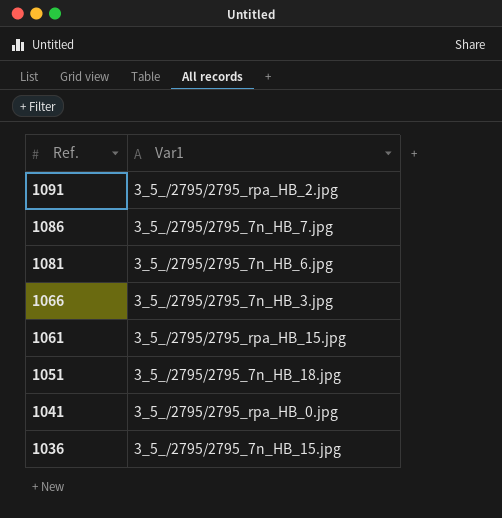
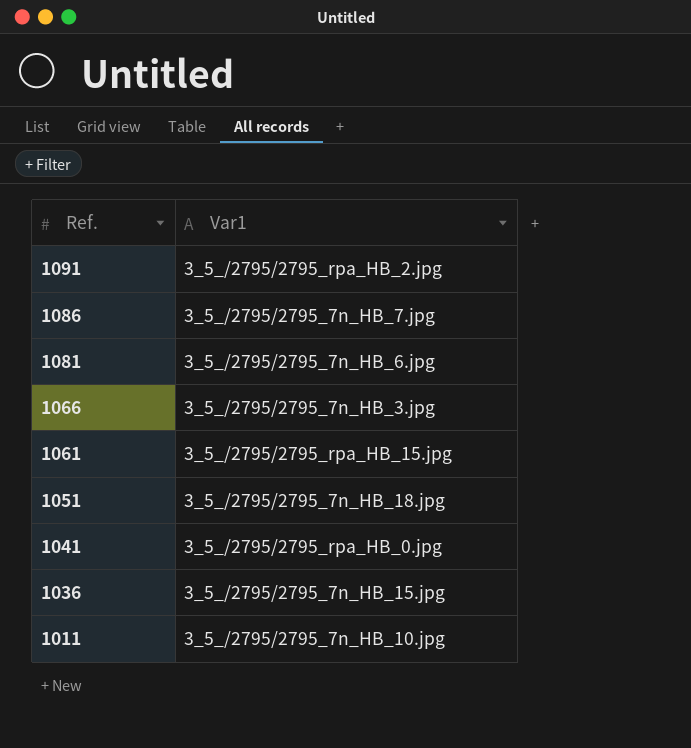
row 1011: none -> 3_5_/2795/2795_7n_HB_10.jpg

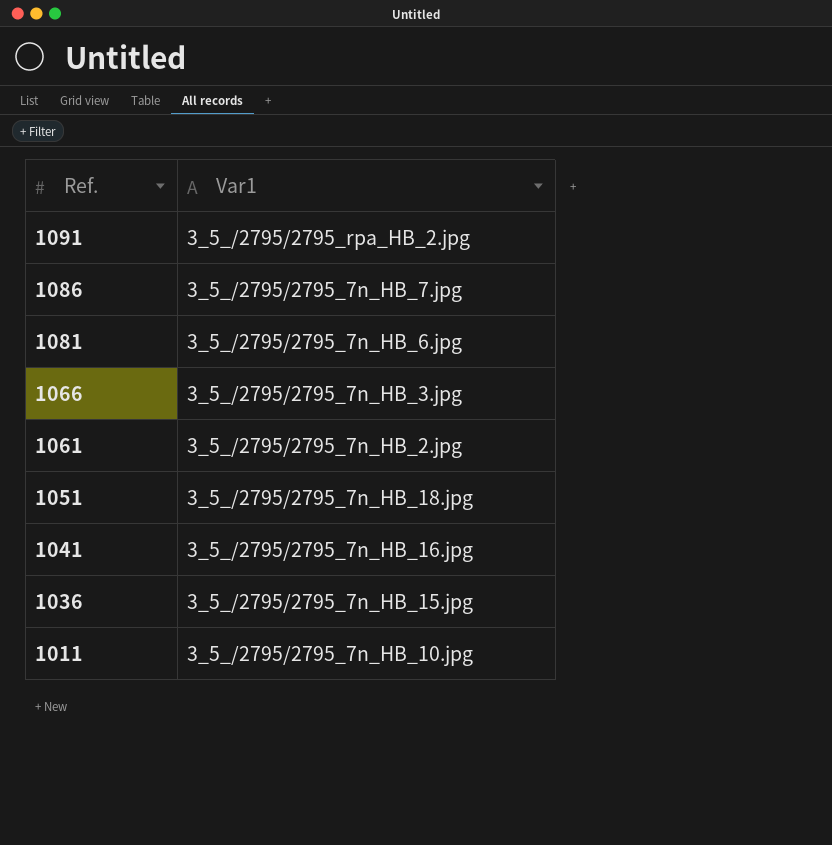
1061 | Var1: 3_5_/2795/2795_rpa_HB_15.jpg -> 3_5_/2795/2795_7n_HB_2.jpg
1041 | Var1: 3_5_/2795/2795_rpa_HB_0.jpg -> 3_5_/2795/2795_7n_HB_16.jpg

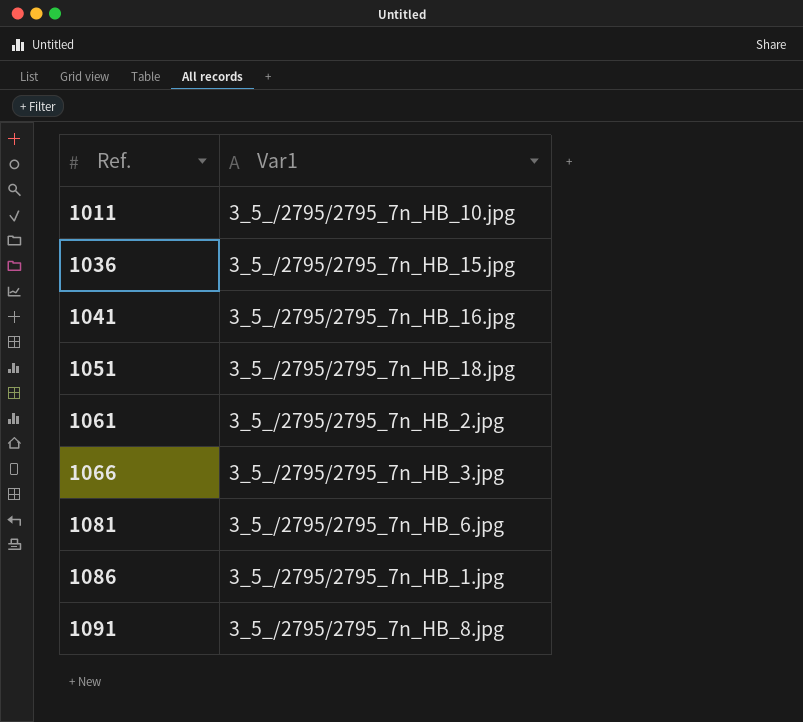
row order: Ref. descending -> Ref. ascending
1086 | Var1: 3_5_/2795/2795_7n_HB_7.jpg -> 3_5_/2795/2795_7n_HB_1.jpg
1091 | Var1: 3_5_/2795/2795_rpa_HB_2.jpg -> 3_5_/2795/2795_7n_HB_8.jpg

